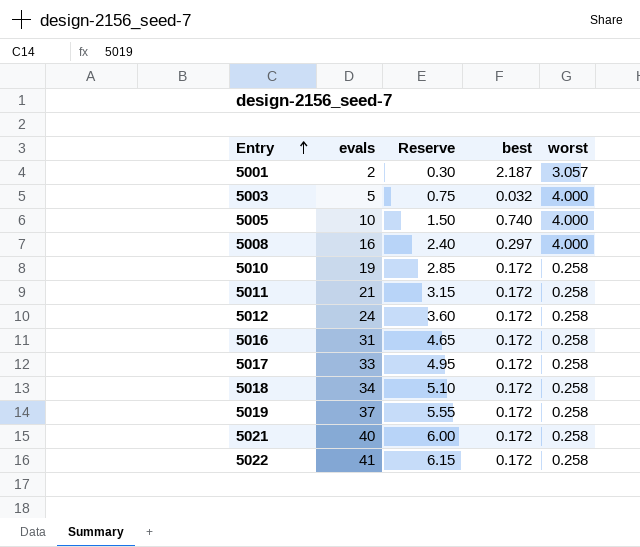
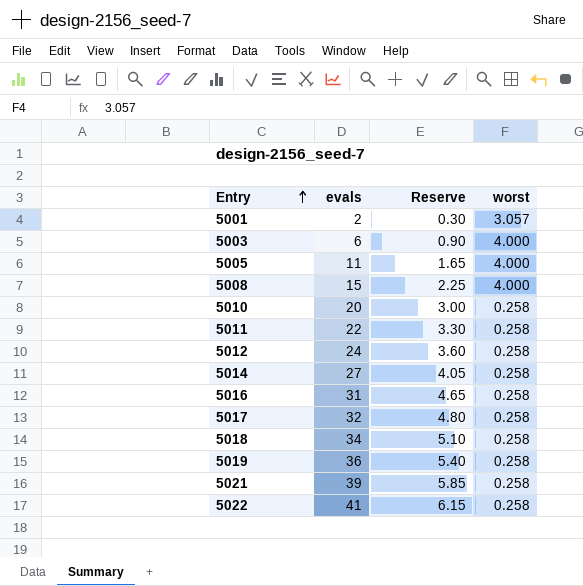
column best | position: 4 -> none
5003 | evals: 5 -> 6
5003 | Reserve: 0.75 -> 0.90
5005 | evals: 10 -> 11
5005 | Reserve: 1.50 -> 1.65
5008 | evals: 16 -> 15
5008 | Reserve: 2.40 -> 2.25
5010 | evals: 19 -> 20
5010 | Reserve: 2.85 -> 3.00
5011 | evals: 21 -> 22
5011 | Reserve: 3.15 -> 3.30
row 5014: none -> 27 | 4.05 | 0.258
5017 | evals: 33 -> 32
5017 | Reserve: 4.95 -> 4.80
5019 | evals: 37 -> 36
5019 | Reserve: 5.55 -> 5.40
5021 | evals: 40 -> 39
5021 | Reserve: 6.00 -> 5.85

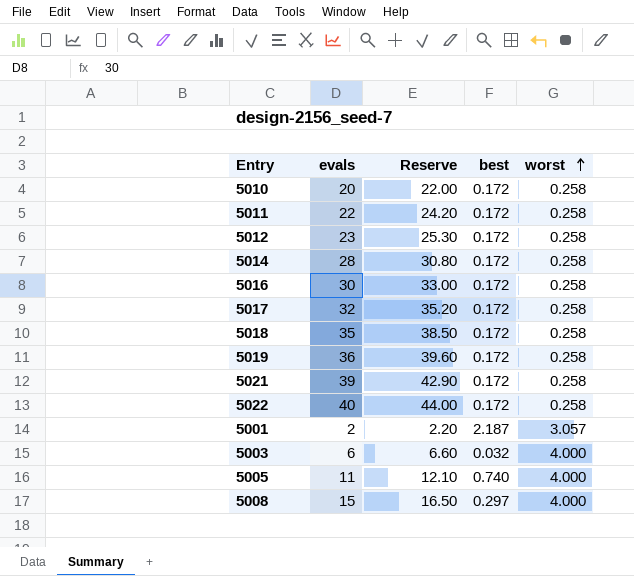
row order: Entry ascending -> worst ascending
column Reserve | formula: [evals] * 0.15 -> [evals] * 1.1
column best | position: none -> 4
5012 | evals: 24 -> 23
5014 | evals: 27 -> 28
5016 | evals: 31 -> 30
5018 | evals: 34 -> 35
5022 | evals: 41 -> 40

